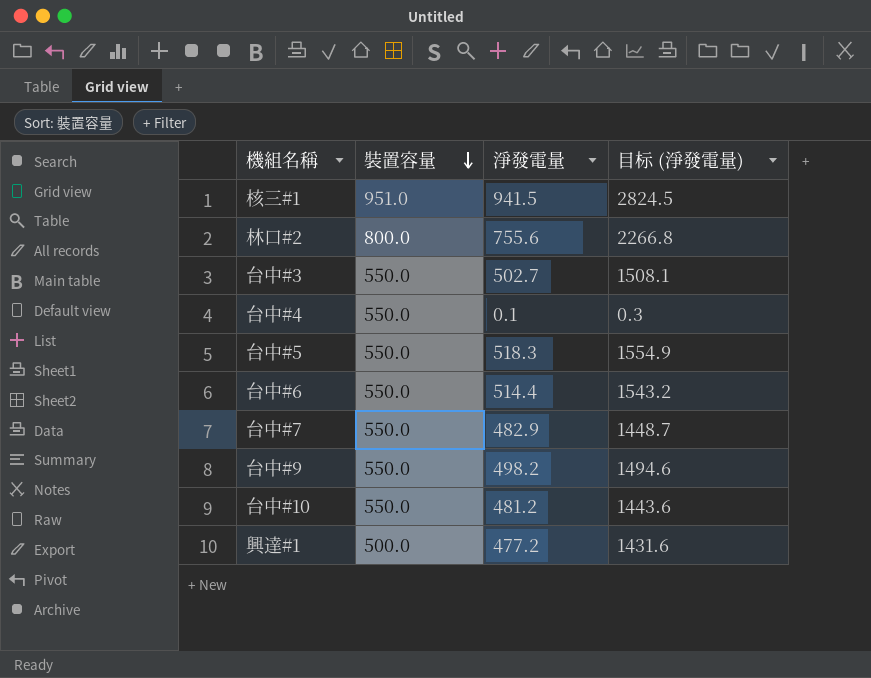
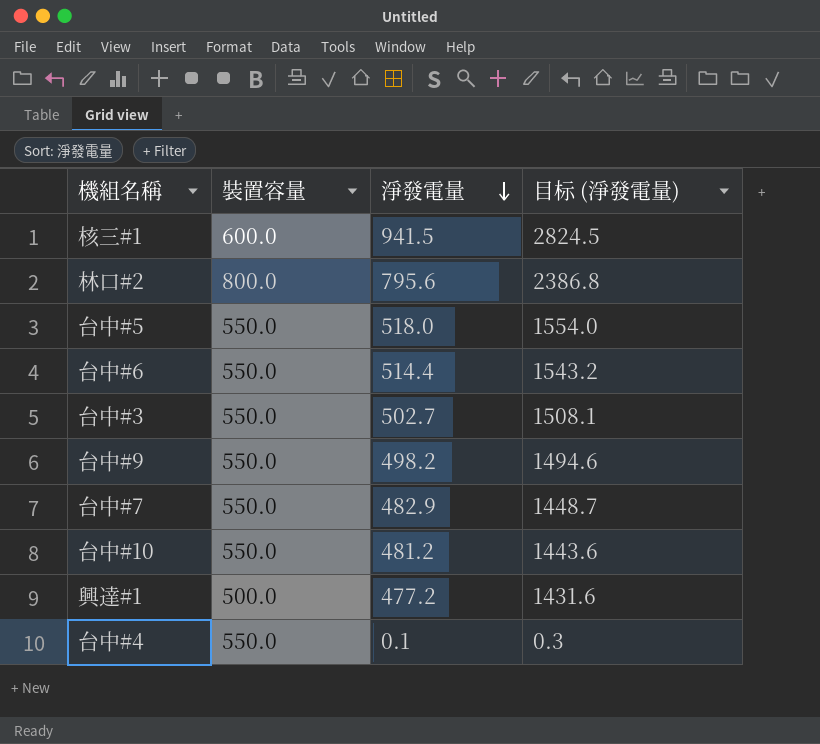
row order: 裝置容量 descending -> 淨發電量 descending
核三#1 | 裝置容量: 951.0 -> 600.0
林口#2 | 淨發電量: 755.6 -> 795.6
林口#2 | 目标 (淨發電量): 2266.8 -> 2386.8
台中#5 | 淨發電量: 518.3 -> 518.0
台中#5 | 目标 (淨發電量): 1554.9 -> 1554.0

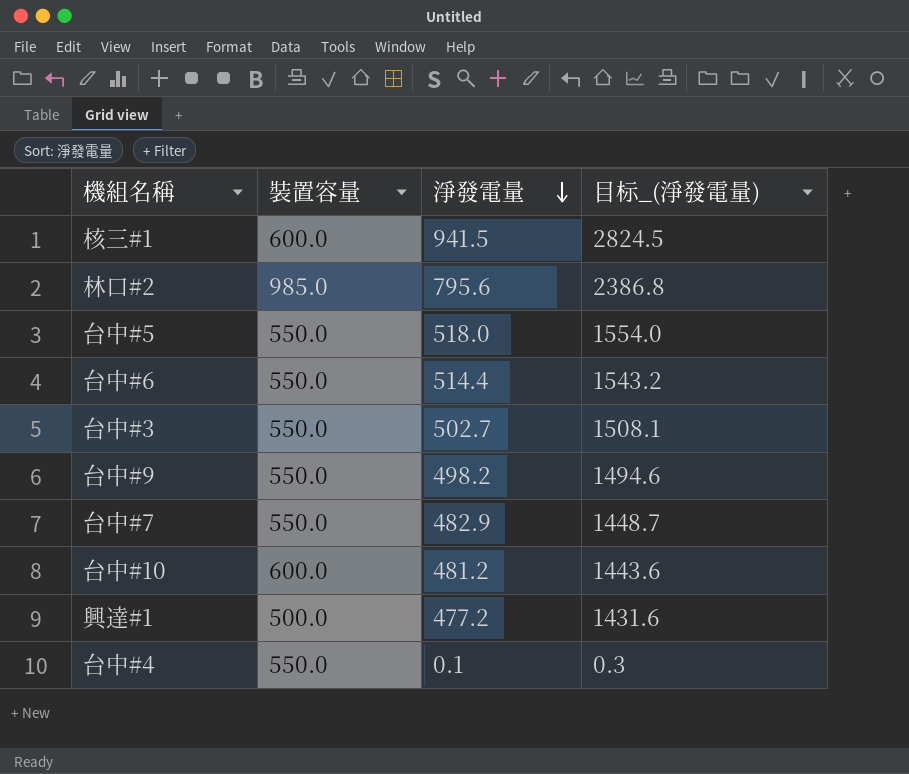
column name: 目标 (淨發電量) -> 目标_(淨發電量)
林口#2 | 裝置容量: 800.0 -> 985.0
台中#10 | 裝置容量: 550.0 -> 600.0

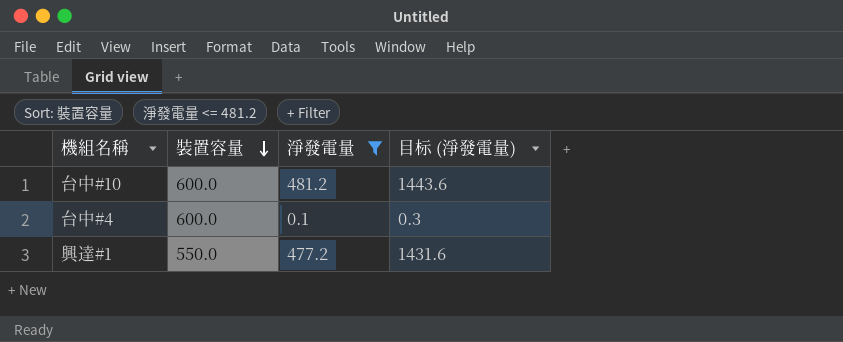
filter: none -> 淨發電量 <= 481.2
row order: 淨發電量 descending -> 裝置容量 descending
column name: 目标_(淨發電量) -> 目标 (淨發電量)
台中#4 | 裝置容量: 550.0 -> 600.0
興達#1 | 裝置容量: 500.0 -> 550.0

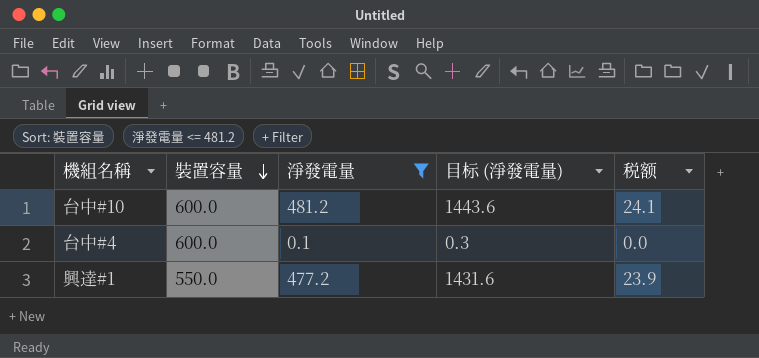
column 税额 | formula: none -> [淨發電量] * 0.05

